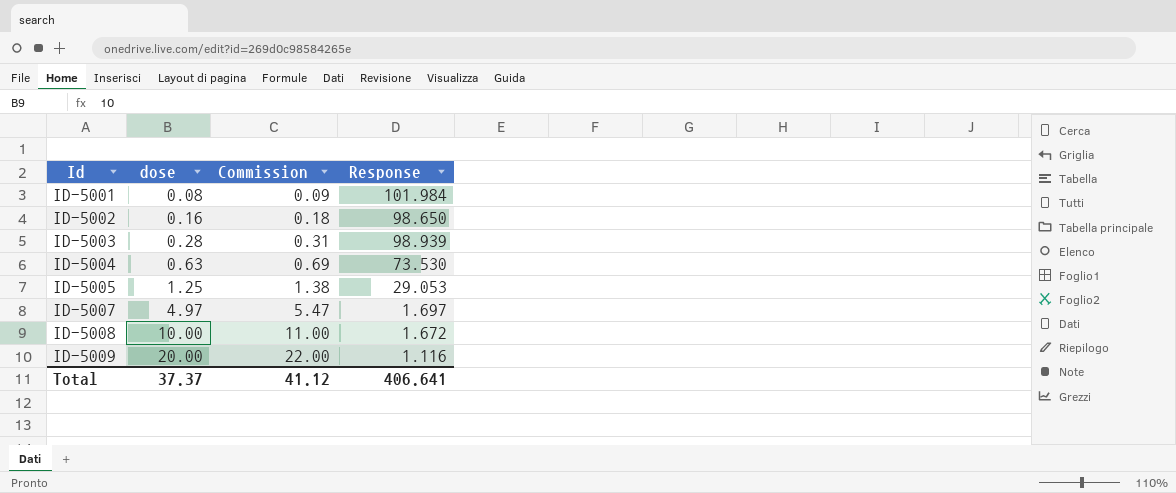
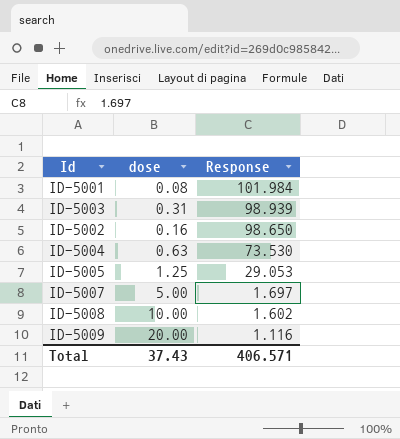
row order: Id ascending -> Response descending
column Commission | formula: [dose] * 1.1 -> none
ID-5003 | dose: 0.28 -> 0.31
ID-5007 | dose: 4.97 -> 5.00
ID-5008 | Response: 1.672 -> 1.602
Total | dose: 37.37 -> 37.43
Total | Response: 406.641 -> 406.571

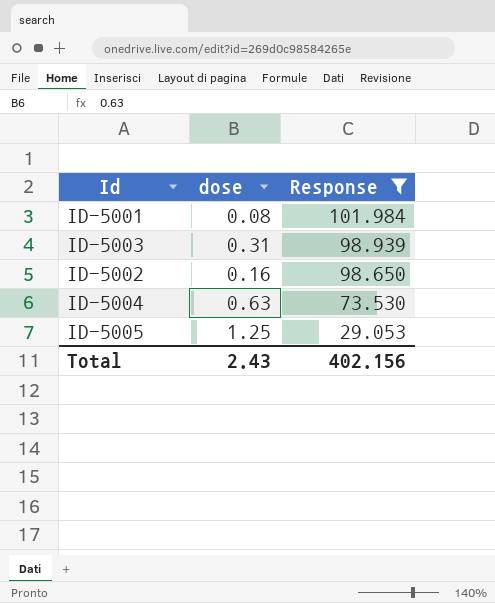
filter: none -> Response >= 29.053
Total | dose: 37.43 -> 2.43
Total | Response: 406.571 -> 402.156

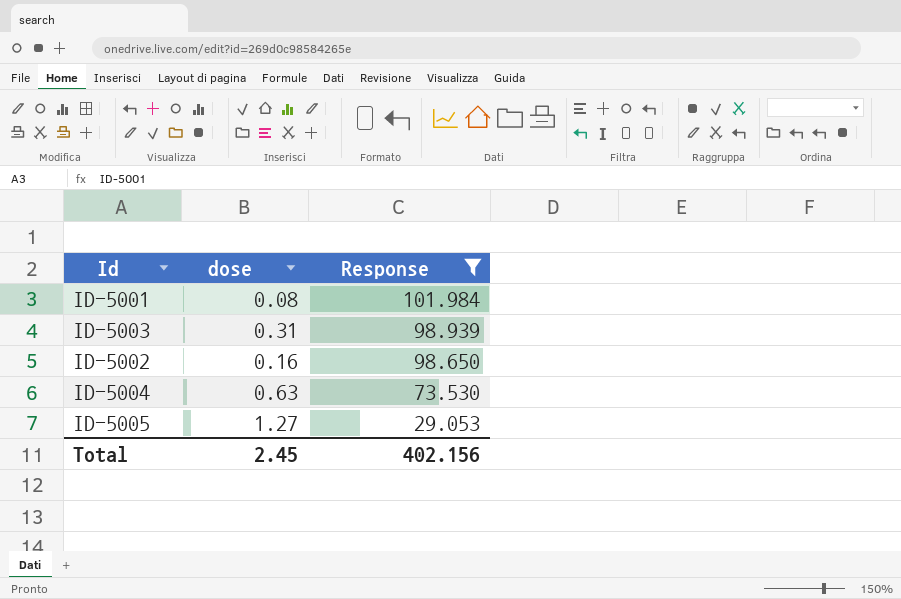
ID-5005 | dose: 1.25 -> 1.27
Total | dose: 2.43 -> 2.45

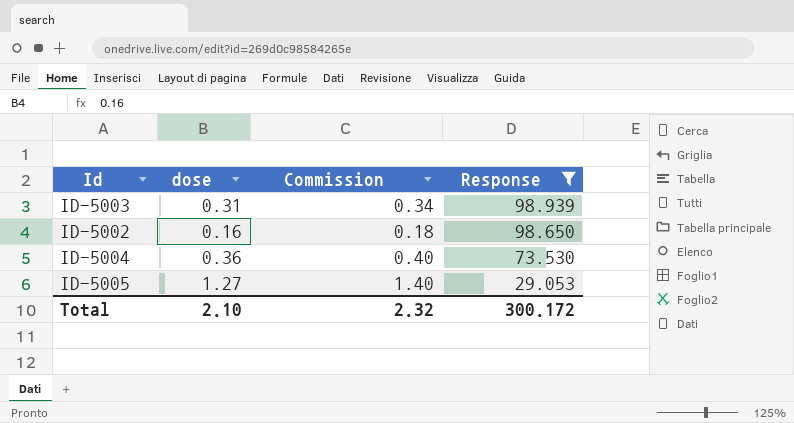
column Commission | formula: none -> [dose] * 1.1
row ID-5001: 0.08 | 101.984 -> none
ID-5004 | dose: 0.63 -> 0.36
Total | dose: 2.45 -> 2.10
Total | Response: 402.156 -> 300.172

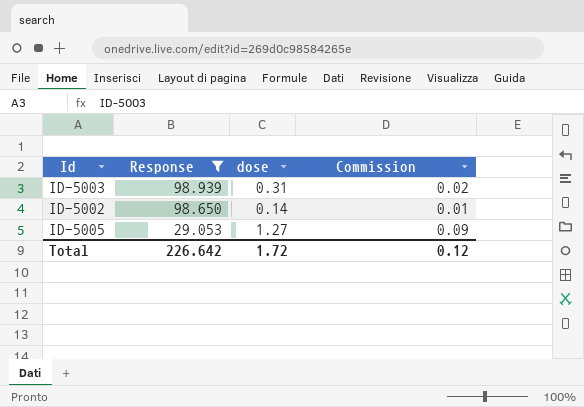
column Response | position: 4 -> 2
column Commission | formula: [dose] * 1.1 -> [dose] * 0.07
row ID-5004: 0.36 | 0.40 | 73.530 -> none
ID-5002 | dose: 0.16 -> 0.14
Total | Response: 300.172 -> 226.642
Total | dose: 2.10 -> 1.72
Total | Commission: 2.32 -> 0.12

